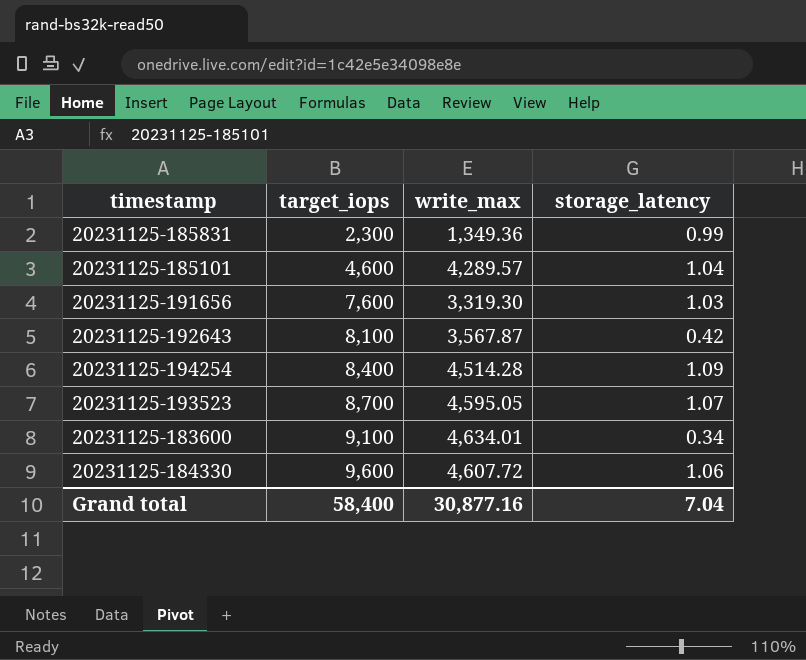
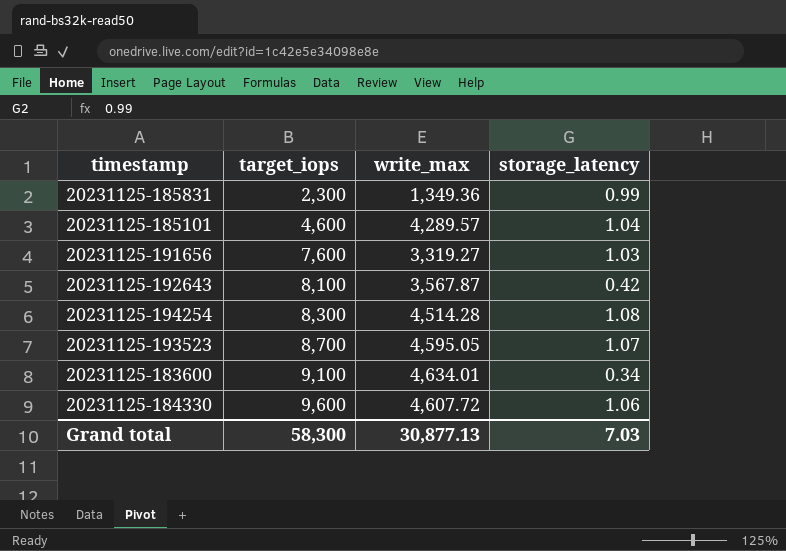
20231125-191656 | write_max: 3,319.30 -> 3,319.27
20231125-194254 | target_iops: 8,400 -> 8,300
20231125-194254 | storage_latency: 1.09 -> 1.08
Grand total | target_iops: 58,400 -> 58,300
Grand total | write_max: 30,877.16 -> 30,877.13
Grand total | storage_latency: 7.04 -> 7.03

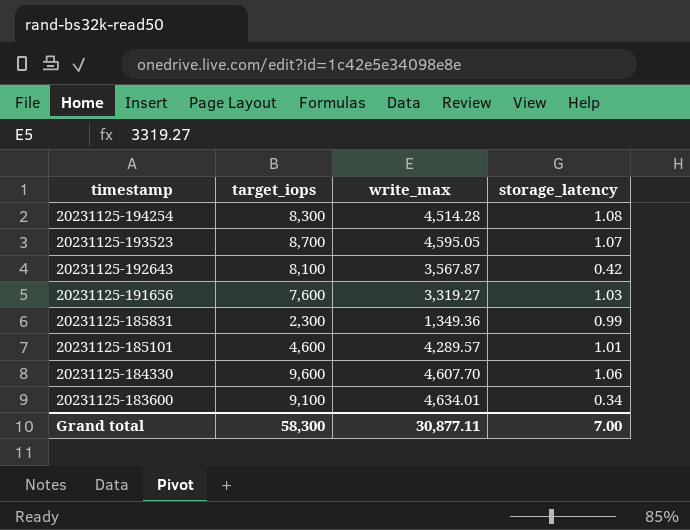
row order: target_iops ascending -> timestamp descending
20231125-185101 | storage_latency: 1.04 -> 1.01
20231125-184330 | write_max: 4,607.72 -> 4,607.70
Grand total | write_max: 30,877.13 -> 30,877.11
Grand total | storage_latency: 7.03 -> 7.00

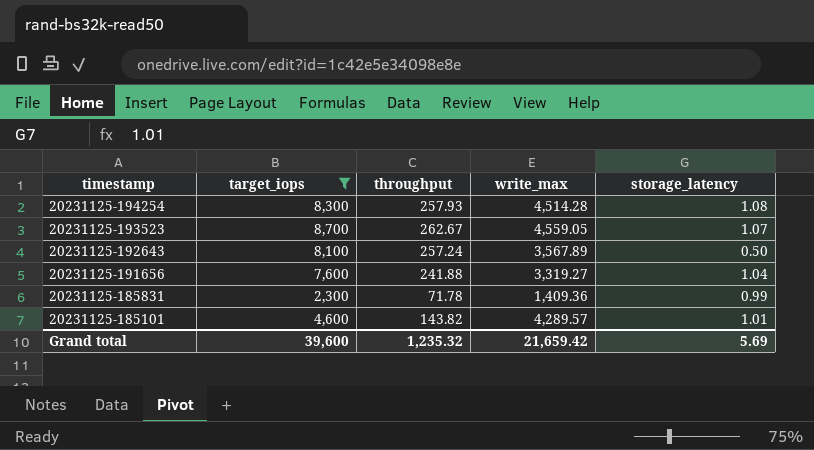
filter: none -> target_iops <= 8,700
column throughput | position: none -> 3
20231125-193523 | write_max: 4,595.05 -> 4,559.05
20231125-192643 | write_max: 3,567.87 -> 3,567.89
20231125-192643 | storage_latency: 0.42 -> 0.50
20231125-191656 | storage_latency: 1.03 -> 1.04
20231125-185831 | write_max: 1,349.36 -> 1,409.36
Grand total | target_iops: 58,300 -> 39,600
Grand total | write_max: 30,877.11 -> 21,659.42
Grand total | storage_latency: 7.00 -> 5.69

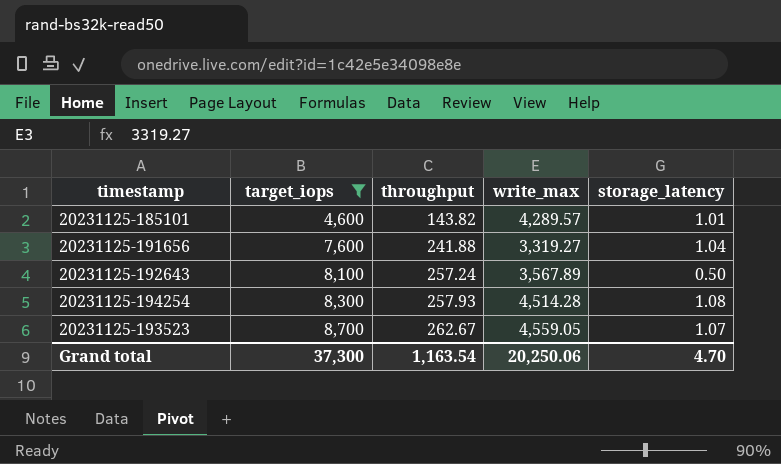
row order: timestamp descending -> target_iops ascending
row 20231125-185831: 2,300 | 71.78 | 1,409.36 | 0.99 -> none
Grand total | target_iops: 39,600 -> 37,300
Grand total | throughput: 1,235.32 -> 1,163.54
Grand total | write_max: 21,659.42 -> 20,250.06
Grand total | storage_latency: 5.69 -> 4.70

